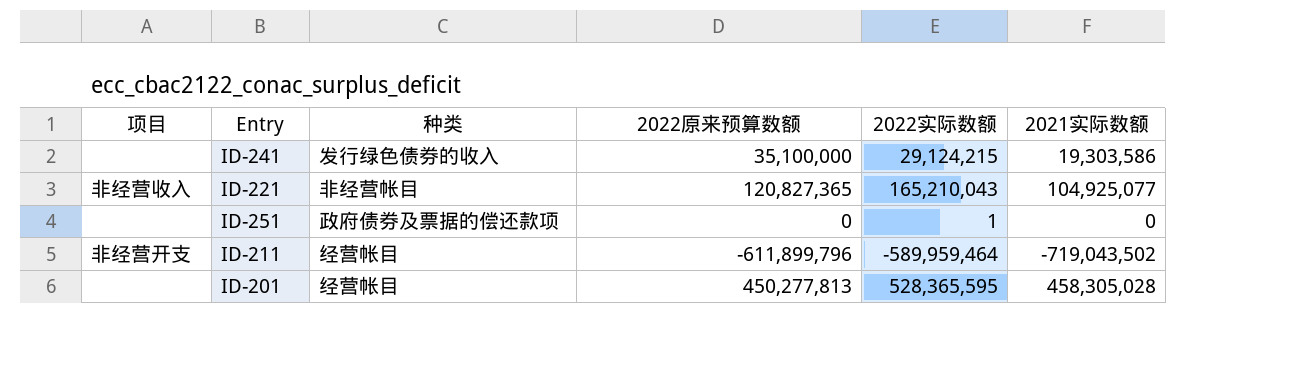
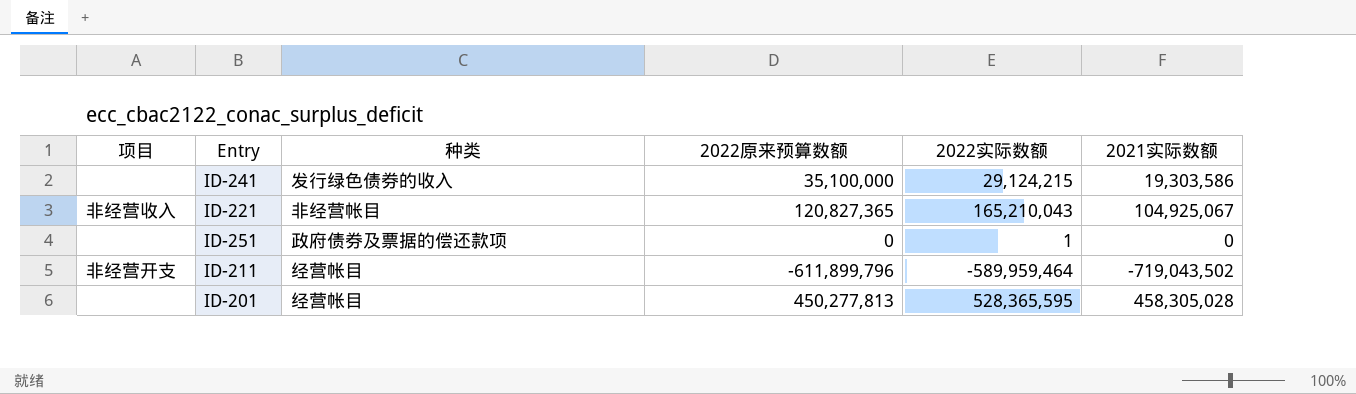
ID-221 | 2021实际数额: 104,925,077 -> 104,925,067

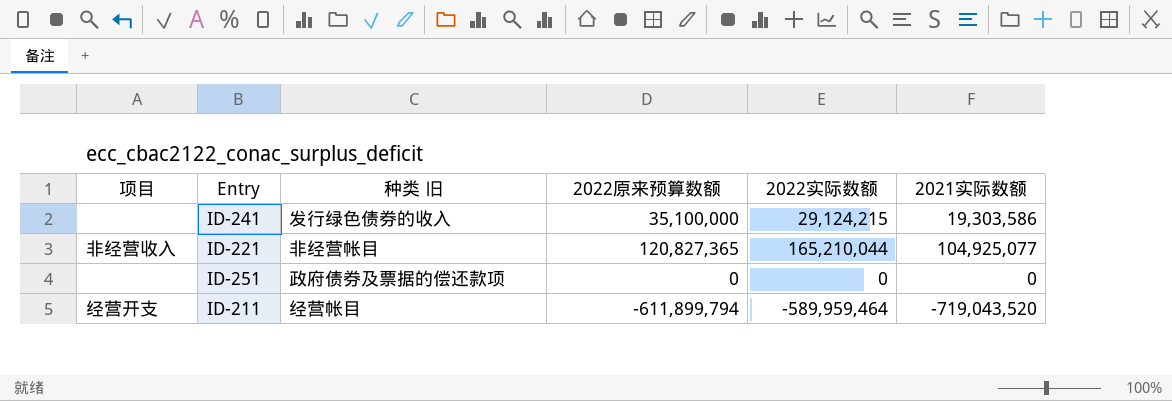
column name: 种类 -> 种类 旧
row ID-201: none | 经营帐目 | 450,277,813 | 528,365,595 | 458,305,028 -> none
ID-221 | 2022实际数额: 165,210,043 -> 165,210,044
ID-221 | 2021实际数额: 104,925,067 -> 104,925,077
ID-251 | 2022实际数额: 1 -> 0
ID-211 | 项目: 非经营开支 -> 经营开支
ID-211 | 2022原来预算数额: -611,899,796 -> -611,899,794
ID-211 | 2021实际数额: -719,043,502 -> -719,043,520

